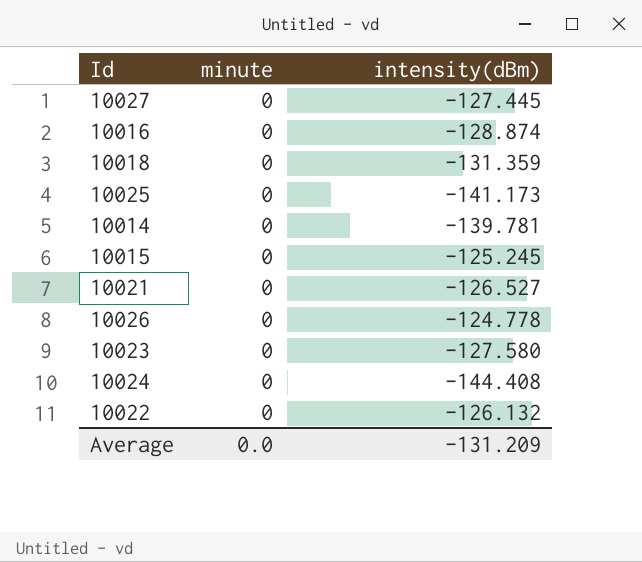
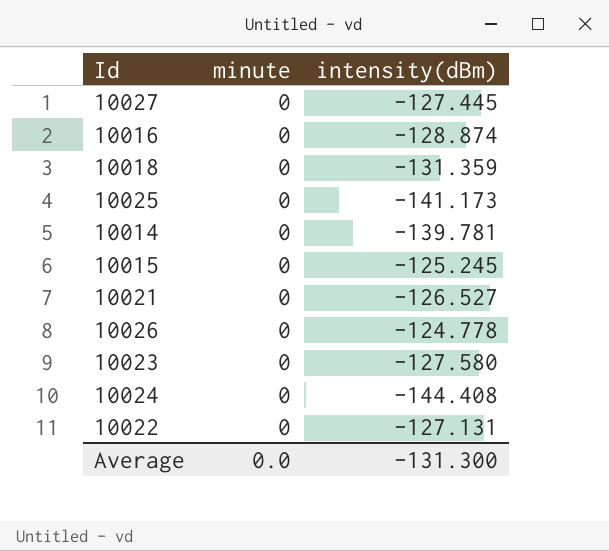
10022 | intensity(dBm): -126.132 -> -127.131
Average | intensity(dBm): -131.209 -> -131.300

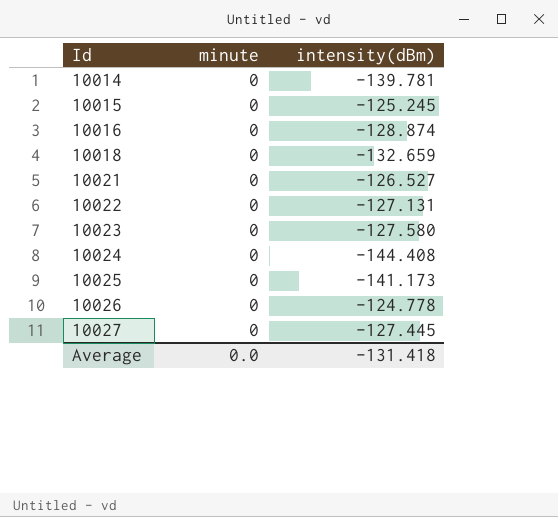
row order: none -> Id ascending
10018 | intensity(dBm): -131.359 -> -132.659
Average | intensity(dBm): -131.300 -> -131.418

